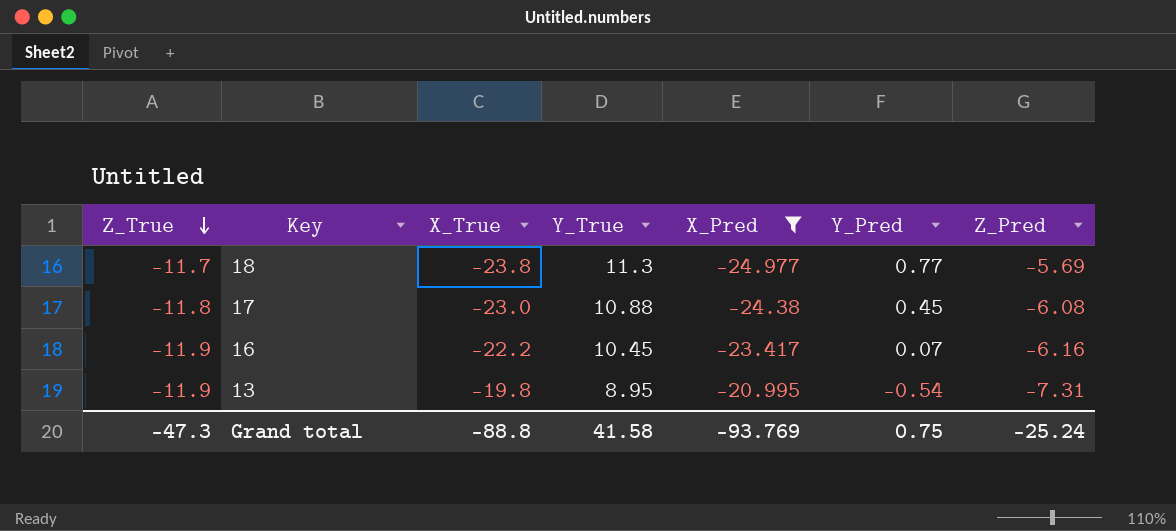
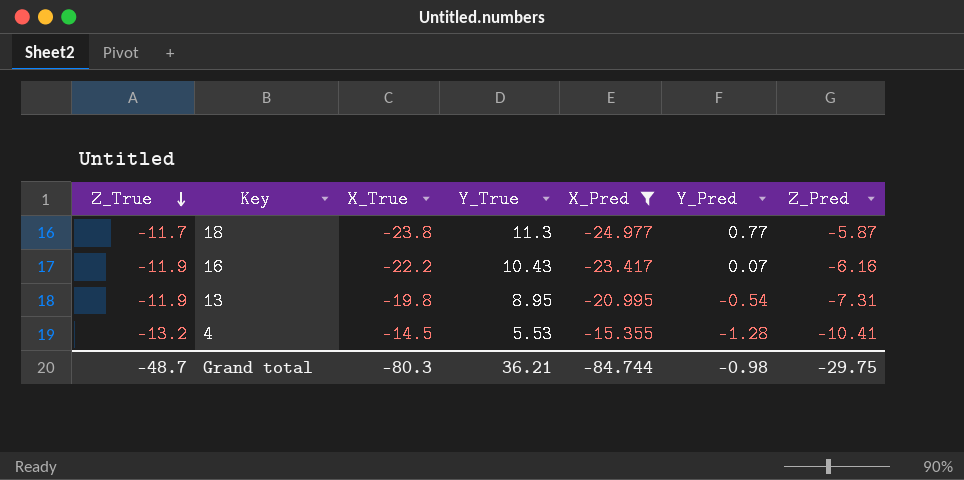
row 17: -11.8 | -23.0 | 10.88 | -24.38 | 0.45 | -6.08 -> none
18 | Z_Pred: -5.69 -> -5.87
16 | Y_True: 10.45 -> 10.43
row 4: none -> -13.2 | -14.5 | 5.53 | -15.355 | -1.28 | -10.41
Grand total | Z_True: -47.3 -> -48.7
Grand total | X_True: -88.8 -> -80.3
Grand total | Y_True: 41.58 -> 36.21
Grand total | X_Pred: -93.769 -> -84.744
Grand total | Y_Pred: 0.75 -> -0.98
Grand total | Z_Pred: -25.24 -> -29.75

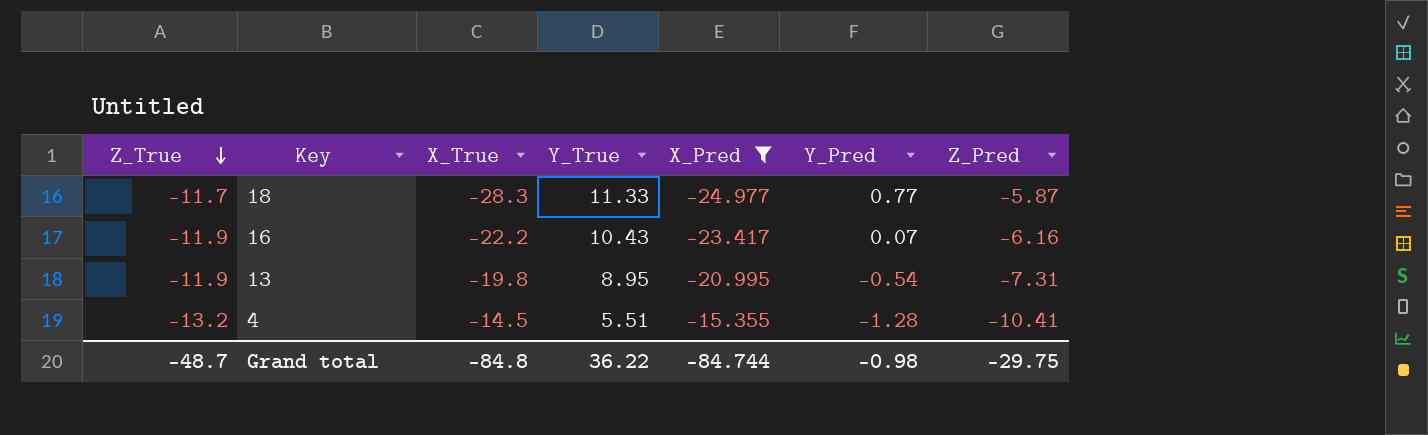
18 | X_True: -23.8 -> -28.3
18 | Y_True: 11.3 -> 11.33
4 | Y_True: 5.53 -> 5.51
Grand total | X_True: -80.3 -> -84.8
Grand total | Y_True: 36.21 -> 36.22

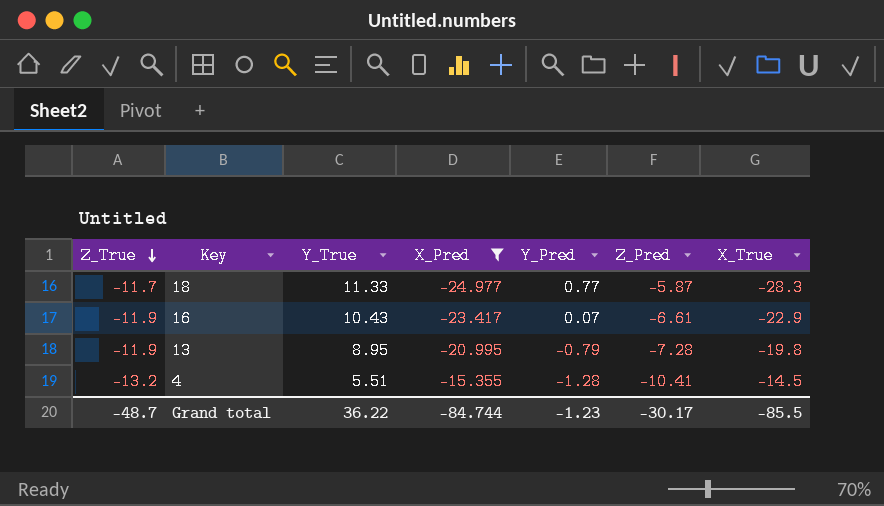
column X_True | position: 3 -> 7
16 | Z_Pred: -6.16 -> -6.61
16 | X_True: -22.2 -> -22.9
13 | Y_Pred: -0.54 -> -0.79
13 | Z_Pred: -7.31 -> -7.28
Grand total | Y_Pred: -0.98 -> -1.23
Grand total | Z_Pred: -29.75 -> -30.17
Grand total | X_True: -84.8 -> -85.5

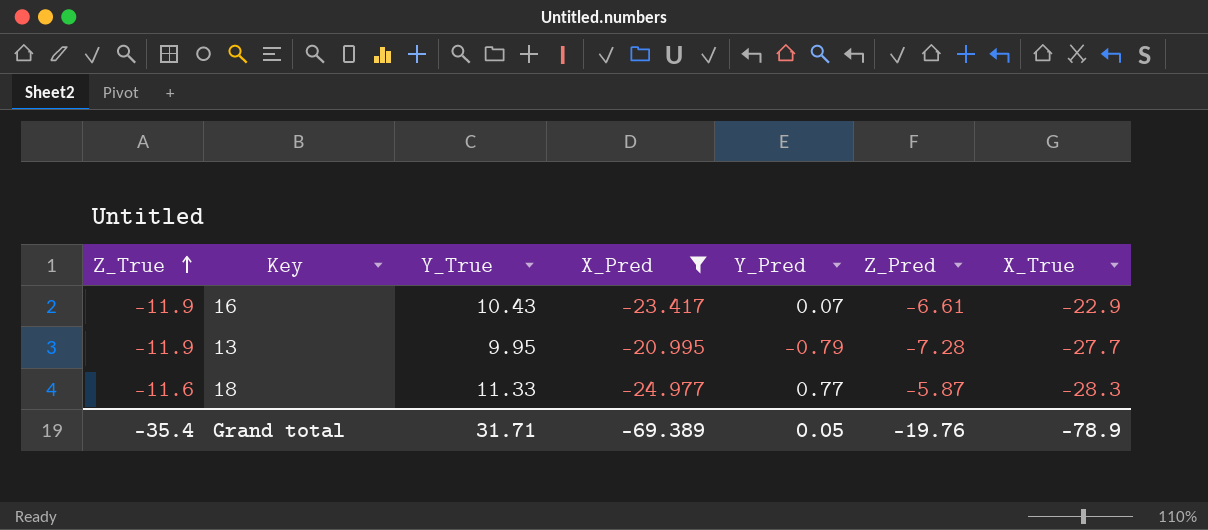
row order: Z_True descending -> Z_True ascending
row 4: -13.2 | 5.51 | -15.355 | -1.28 | -10.41 | -14.5 -> none
13 | Y_True: 8.95 -> 9.95
13 | X_True: -19.8 -> -27.7
18 | Z_True: -11.7 -> -11.6
Grand total | Z_True: -48.7 -> -35.4
Grand total | Y_True: 36.22 -> 31.71
Grand total | X_Pred: -84.744 -> -69.389
Grand total | Y_Pred: -1.23 -> 0.05
Grand total | Z_Pred: -30.17 -> -19.76
Grand total | X_True: -85.5 -> -78.9

